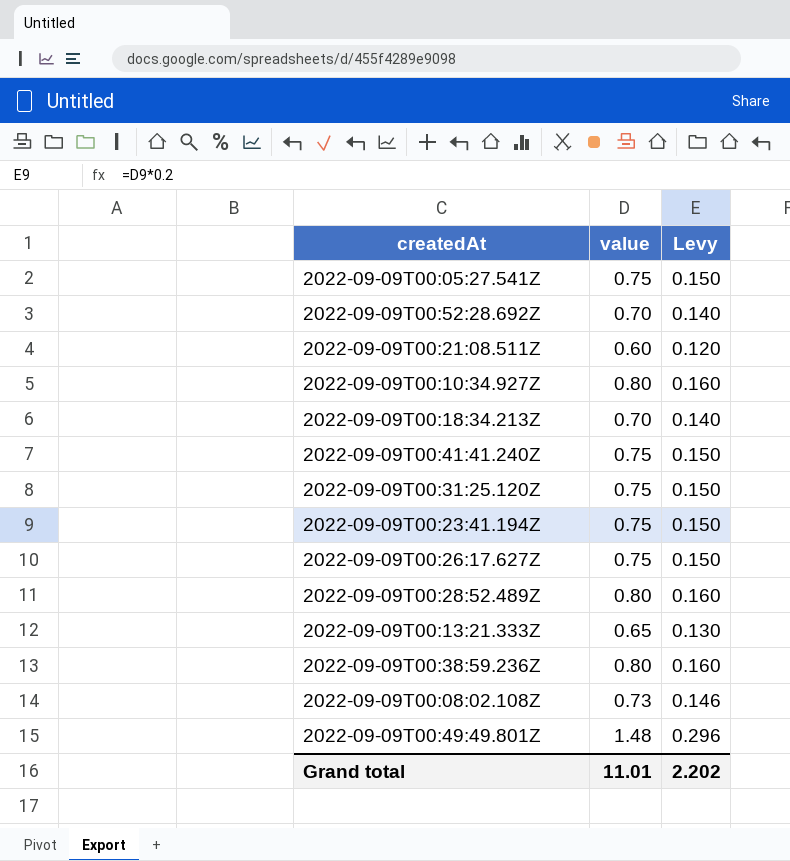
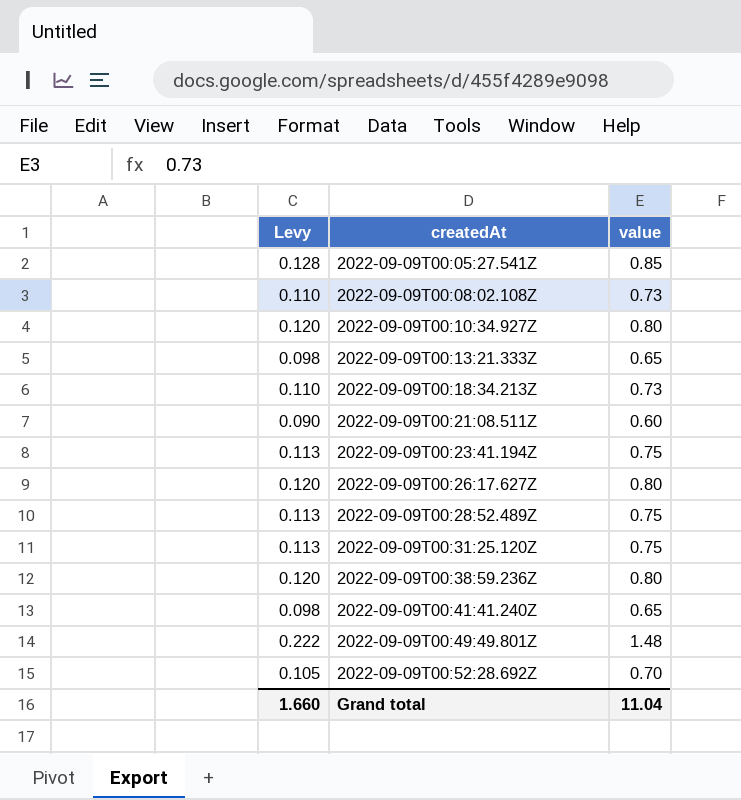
row order: none -> createdAt ascending
column Levy | formula: [value] * 0.2 -> [value] * 0.15
column Levy | position: 3 -> 1
2022-09-09T00:05:27.541Z | value: 0.75 -> 0.85
2022-09-09T00:18:34.213Z | value: 0.70 -> 0.73
2022-09-09T00:26:17.627Z | value: 0.75 -> 0.80
2022-09-09T00:28:52.489Z | value: 0.80 -> 0.75
2022-09-09T00:41:41.240Z | value: 0.75 -> 0.65
Grand total | Levy: 2.202 -> 1.660
Grand total | value: 11.01 -> 11.04

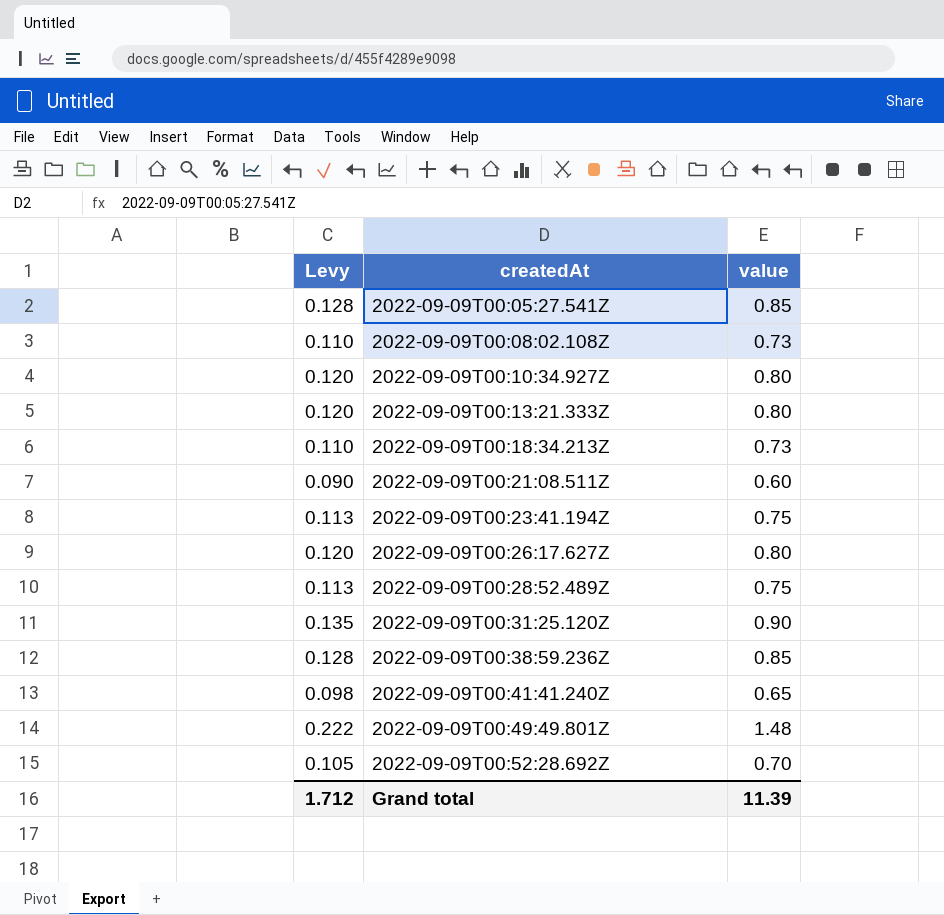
2022-09-09T00:13:21.333Z | Levy: 0.098 -> 0.120
2022-09-09T00:13:21.333Z | value: 0.65 -> 0.80
2022-09-09T00:31:25.120Z | Levy: 0.113 -> 0.135
2022-09-09T00:31:25.120Z | value: 0.75 -> 0.90
2022-09-09T00:38:59.236Z | Levy: 0.120 -> 0.128
2022-09-09T00:38:59.236Z | value: 0.80 -> 0.85
Grand total | Levy: 1.660 -> 1.712
Grand total | value: 11.04 -> 11.39

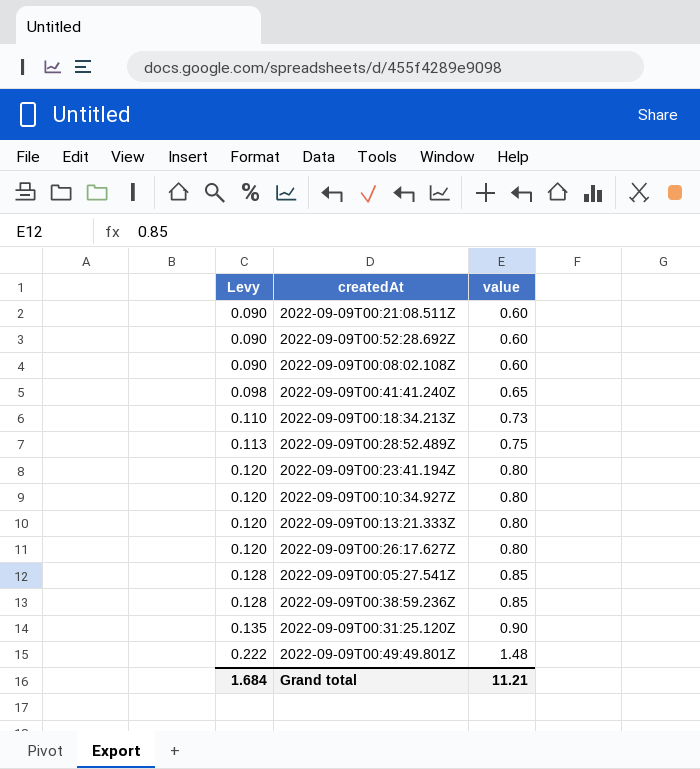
row order: createdAt ascending -> Levy ascending
2022-09-09T00:52:28.692Z | Levy: 0.105 -> 0.090
2022-09-09T00:52:28.692Z | value: 0.70 -> 0.60
2022-09-09T00:08:02.108Z | Levy: 0.110 -> 0.090
2022-09-09T00:08:02.108Z | value: 0.73 -> 0.60
2022-09-09T00:23:41.194Z | Levy: 0.113 -> 0.120
2022-09-09T00:23:41.194Z | value: 0.75 -> 0.80
Grand total | Levy: 1.712 -> 1.684
Grand total | value: 11.39 -> 11.21

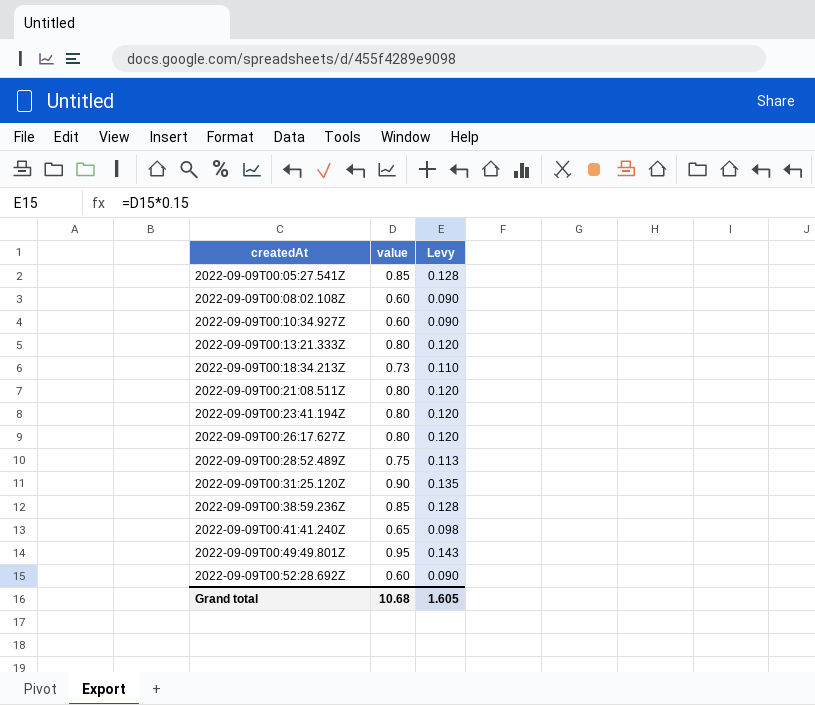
row order: Levy ascending -> createdAt ascending
column Levy | position: 1 -> 3
2022-09-09T00:10:34.927Z | value: 0.80 -> 0.60
2022-09-09T00:10:34.927Z | Levy: 0.120 -> 0.090
2022-09-09T00:21:08.511Z | value: 0.60 -> 0.80
2022-09-09T00:21:08.511Z | Levy: 0.090 -> 0.120
2022-09-09T00:49:49.801Z | value: 1.48 -> 0.95
2022-09-09T00:49:49.801Z | Levy: 0.222 -> 0.143
Grand total | value: 11.21 -> 10.68
Grand total | Levy: 1.684 -> 1.605

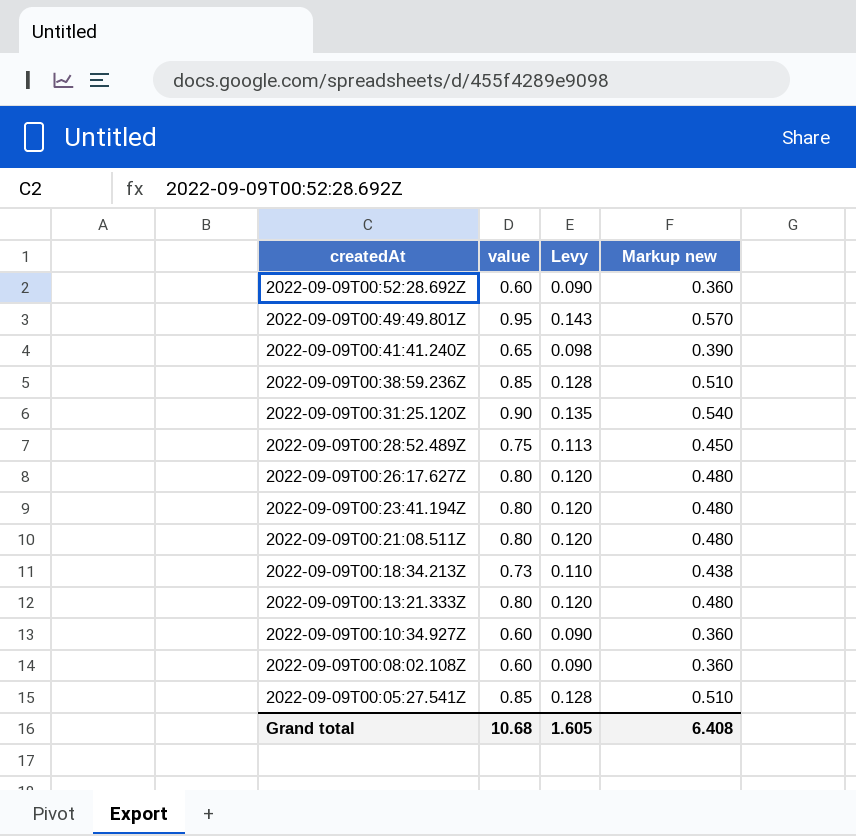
row order: createdAt ascending -> createdAt descending
column Markup new | formula: none -> [value] * 0.6

